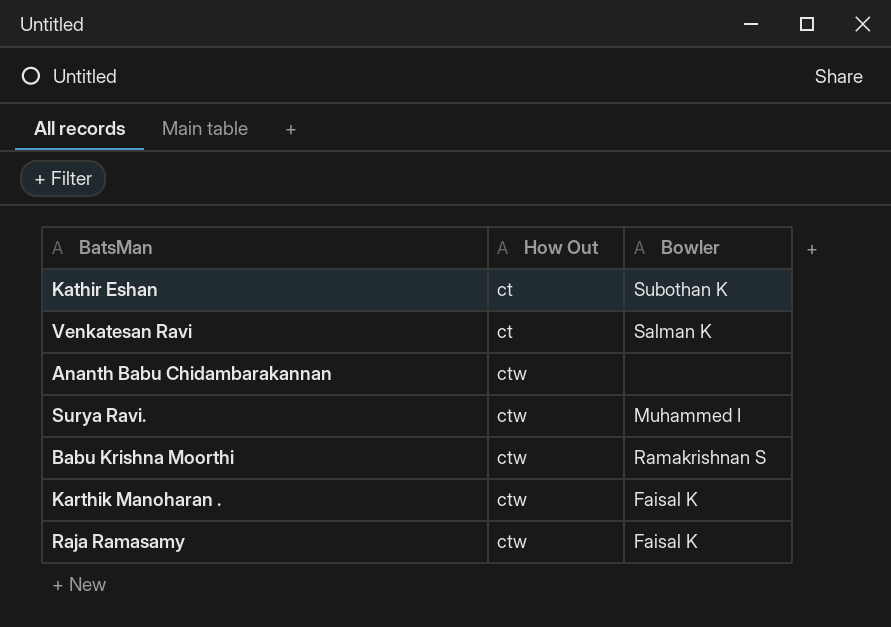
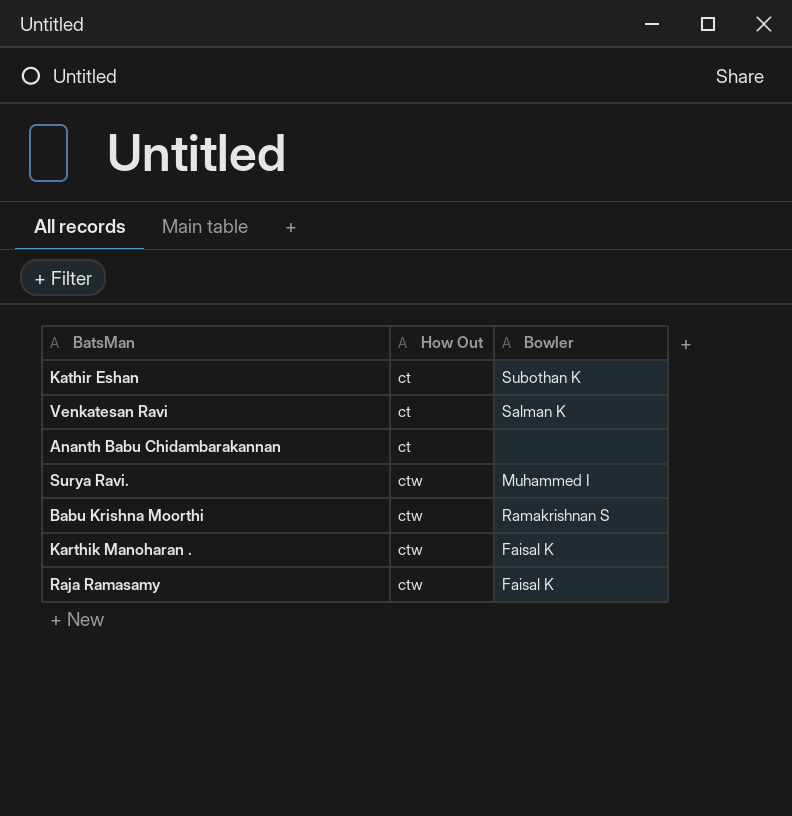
Ananth Babu Chidambarakannan | How Out: ctw -> ct

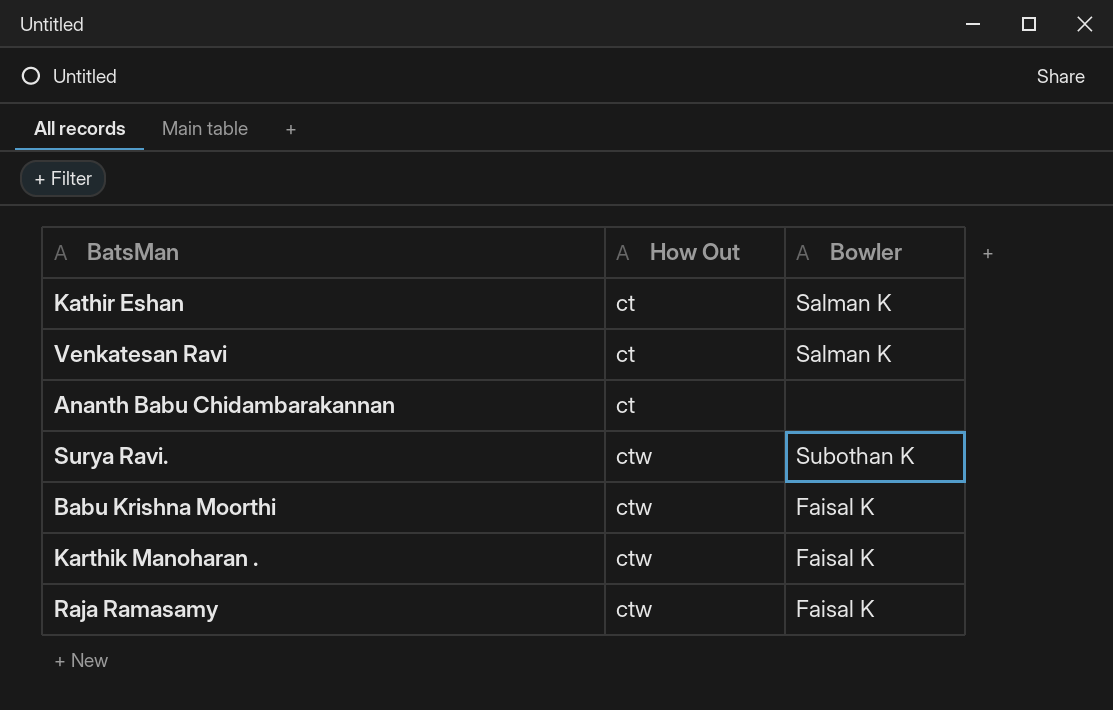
Kathir Eshan | Bowler: Subothan K -> Salman K
Surya Ravi. | Bowler: Muhammed I -> Subothan K
Babu Krishna Moorthi | Bowler: Ramakrishnan S -> Faisal K

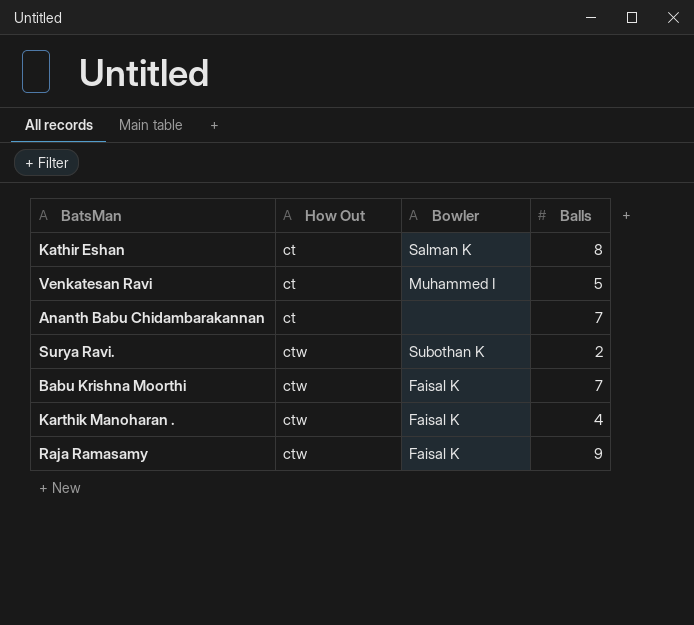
column Balls | position: none -> 4
Venkatesan Ravi | Bowler: Salman K -> Muhammed I

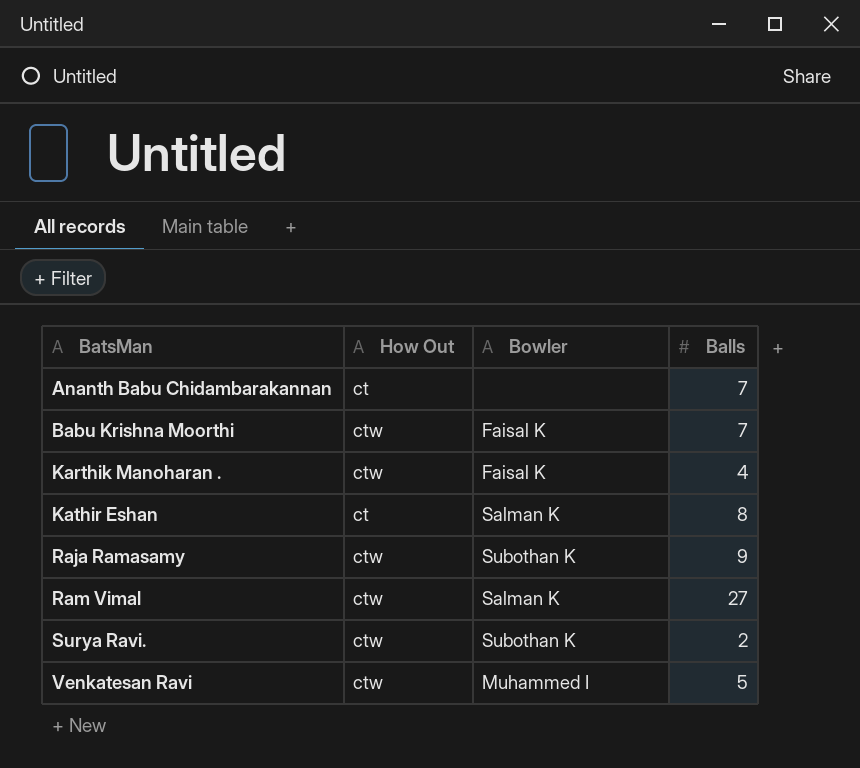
row order: How Out ascending -> BatsMan ascending
Raja Ramasamy | Bowler: Faisal K -> Subothan K
row Ram Vimal: none -> ctw | Salman K | 27
Venkatesan Ravi | How Out: ct -> ctw

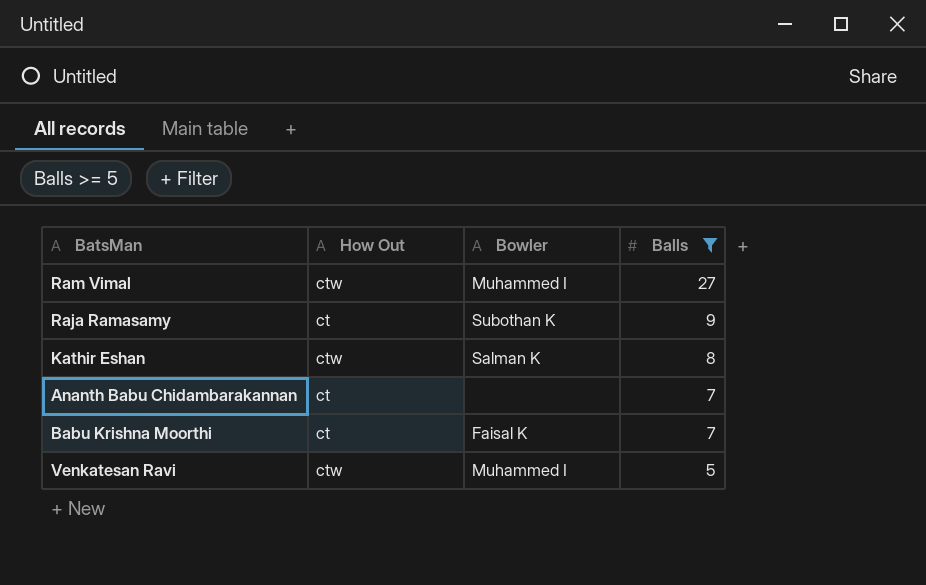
filter: none -> Balls >= 5
row order: BatsMan ascending -> Balls descending
Ram Vimal | Bowler: Salman K -> Muhammed I
Raja Ramasamy | How Out: ctw -> ct
Kathir Eshan | How Out: ct -> ctw
Babu Krishna Moorthi | How Out: ctw -> ct

